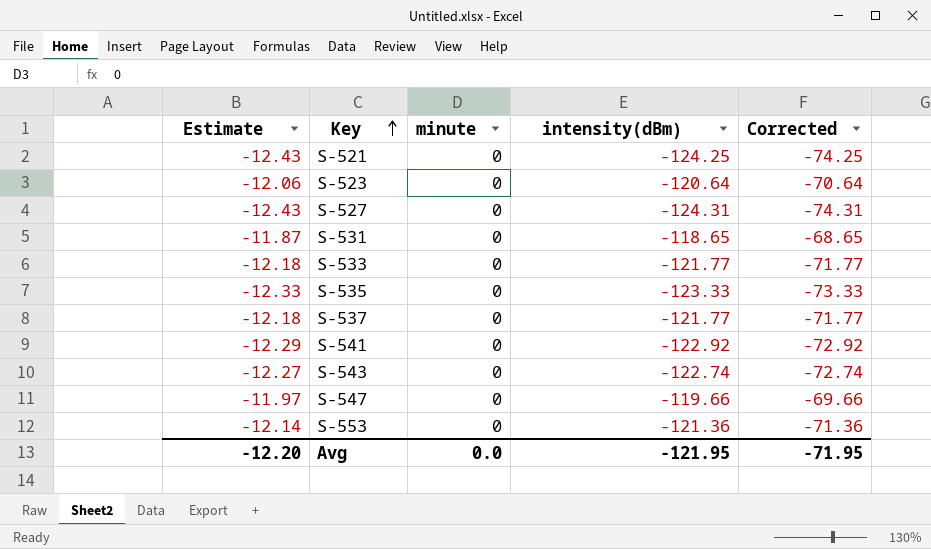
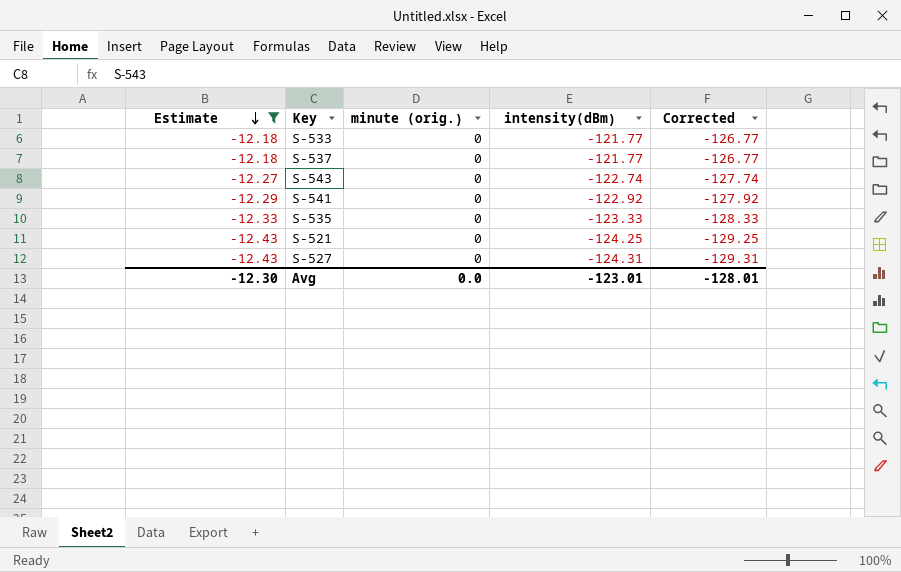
filter: none -> Estimate <= -12.18
row order: Key ascending -> Estimate descending
column name: minute -> minute (orig.)
column Corrected | formula: [intensity(dBm)] + 50 -> [intensity(dBm)] - 5
Avg | Estimate: -12.20 -> -12.30
Avg | intensity(dBm): -121.95 -> -123.01
Avg | Corrected: -71.95 -> -128.01

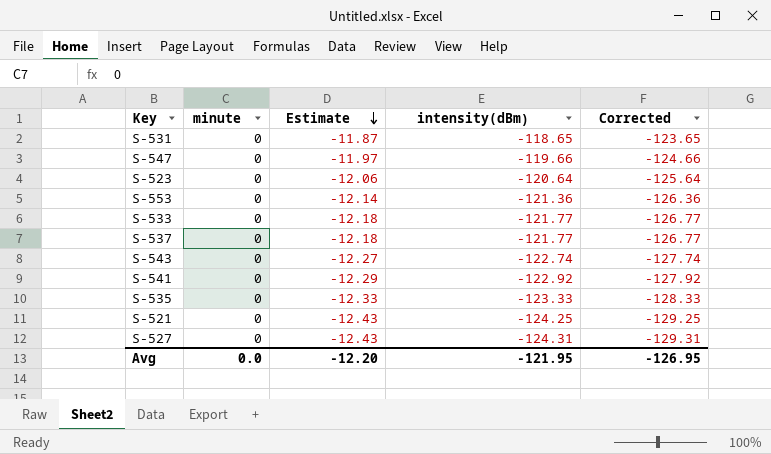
filter: Estimate <= -12.18 -> none
column name: minute (orig.) -> minute
column Estimate | position: 1 -> 3
Avg | Estimate: -12.30 -> -12.20
Avg | intensity(dBm): -123.01 -> -121.95
Avg | Corrected: -128.01 -> -126.95

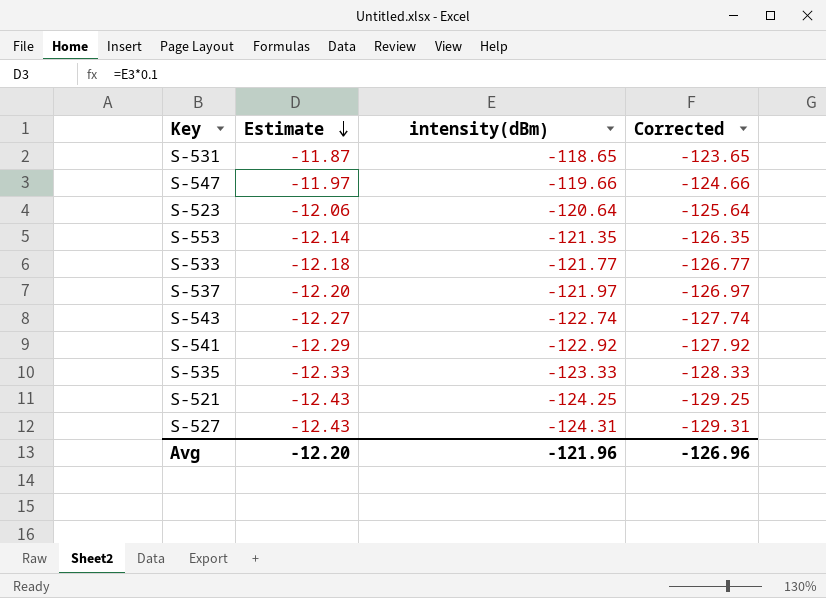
column minute | position: 2 -> none
S-553 | intensity(dBm): -121.36 -> -121.35
S-553 | Corrected: -126.36 -> -126.35
S-537 | Estimate: -12.18 -> -12.20
S-537 | intensity(dBm): -121.77 -> -121.97
S-537 | Corrected: -126.77 -> -126.97
Avg | intensity(dBm): -121.95 -> -121.96
Avg | Corrected: -126.95 -> -126.96

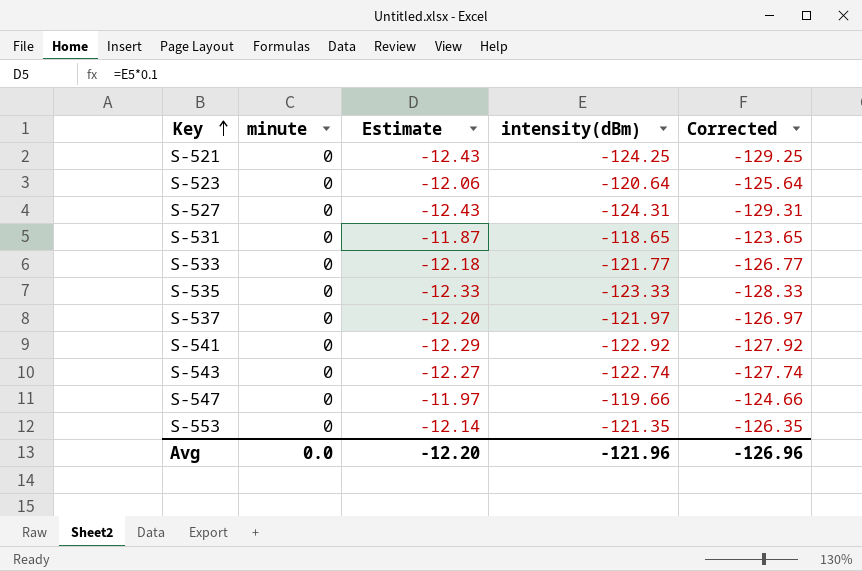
row order: Estimate descending -> Key ascending
column minute | position: none -> 2

